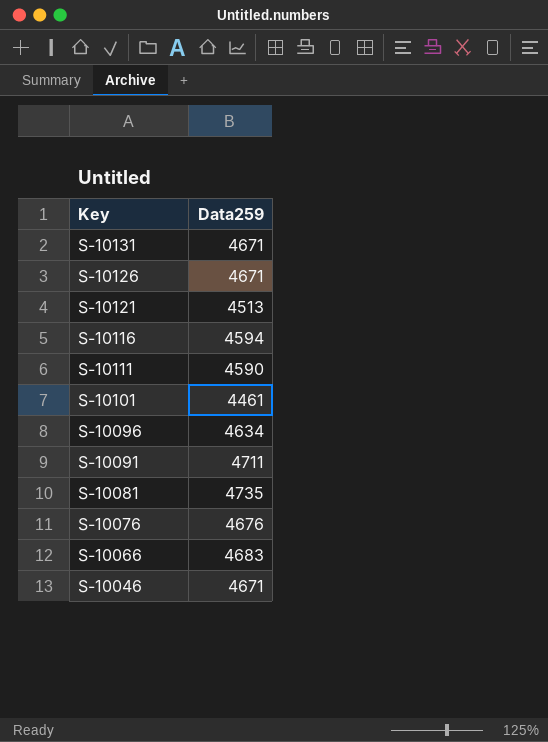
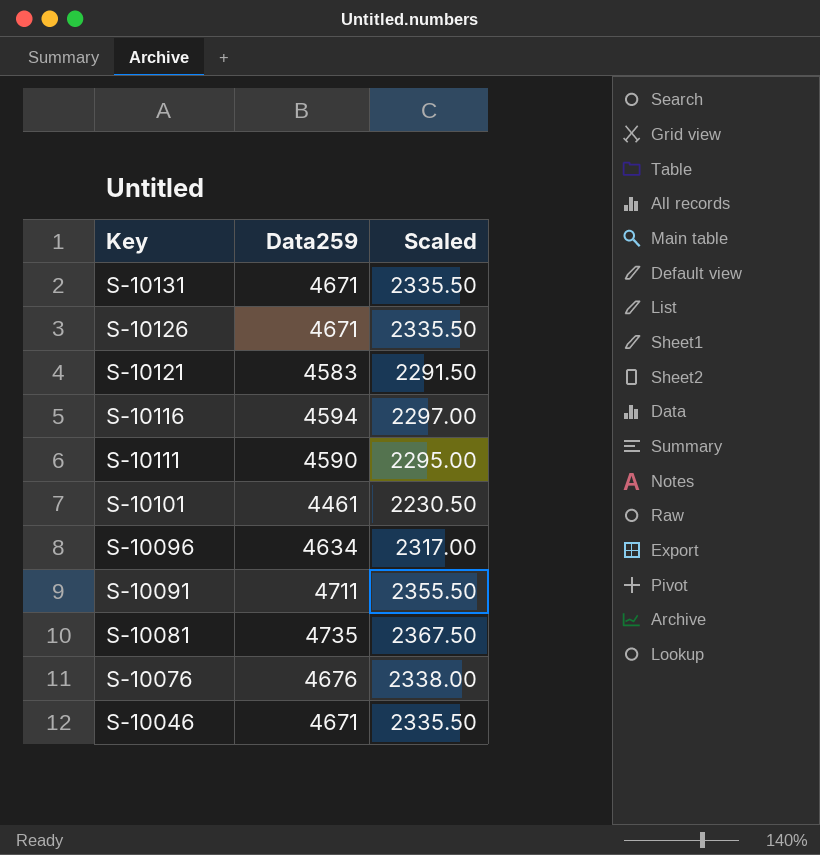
column Scaled | formula: none -> [Data259] * 0.5
row S-10066: 4683 -> none
S-10121 | Data259: 4513 -> 4583

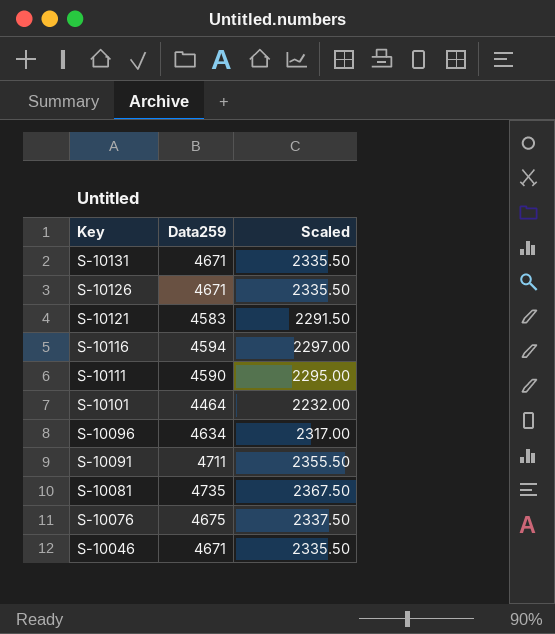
S-10101 | Data259: 4461 -> 4464
S-10101 | Scaled: 2230.50 -> 2232.00
S-10076 | Data259: 4676 -> 4675
S-10076 | Scaled: 2338.00 -> 2337.50

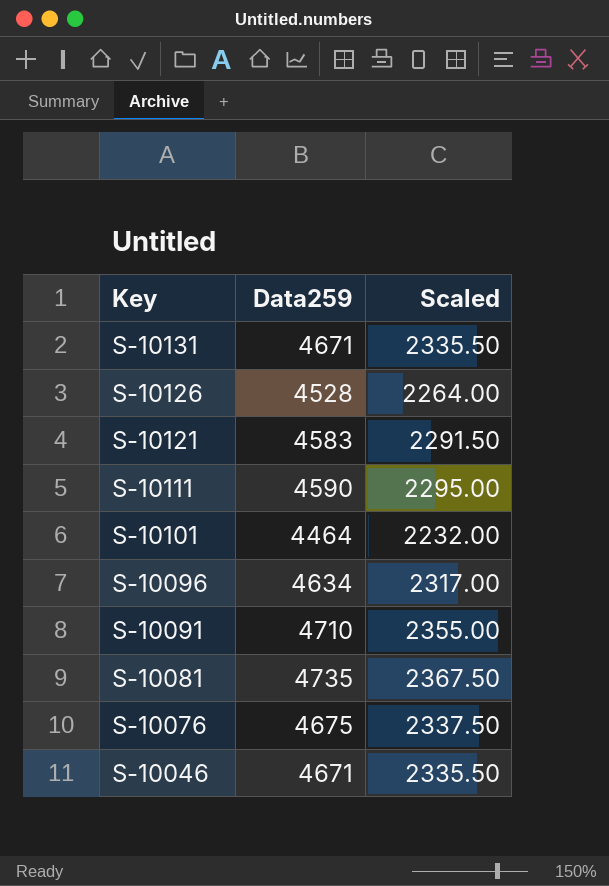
row S-10116: 4594 | 2297.00 -> none
S-10126 | Data259: 4671 -> 4528
S-10126 | Scaled: 2335.50 -> 2264.00
S-10091 | Data259: 4711 -> 4710
S-10091 | Scaled: 2355.50 -> 2355.00

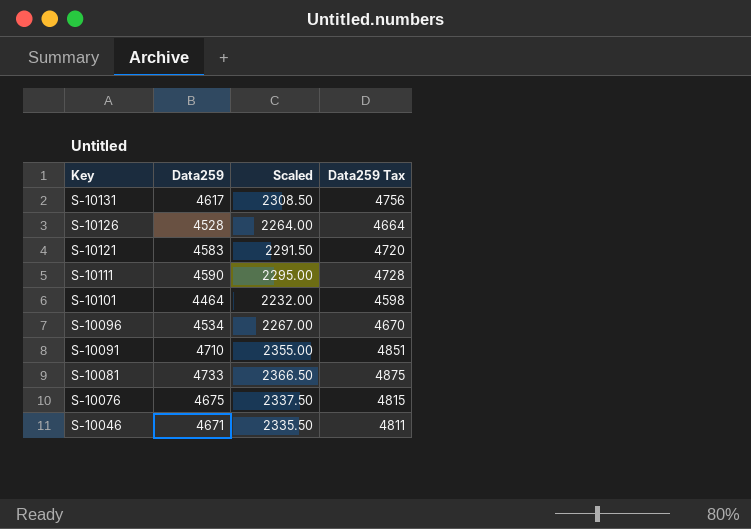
column Data259 Tax | formula: none -> [Data259] * 1.03
S-10131 | Data259: 4671 -> 4617
S-10131 | Scaled: 2335.50 -> 2308.50
S-10096 | Data259: 4634 -> 4534
S-10096 | Scaled: 2317.00 -> 2267.00
S-10081 | Data259: 4735 -> 4733
S-10081 | Scaled: 2367.50 -> 2366.50

